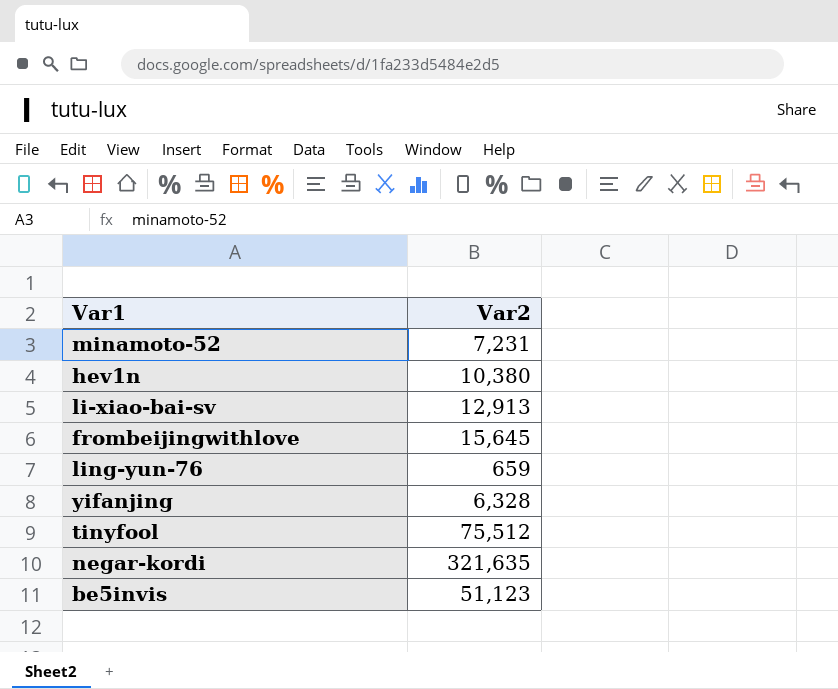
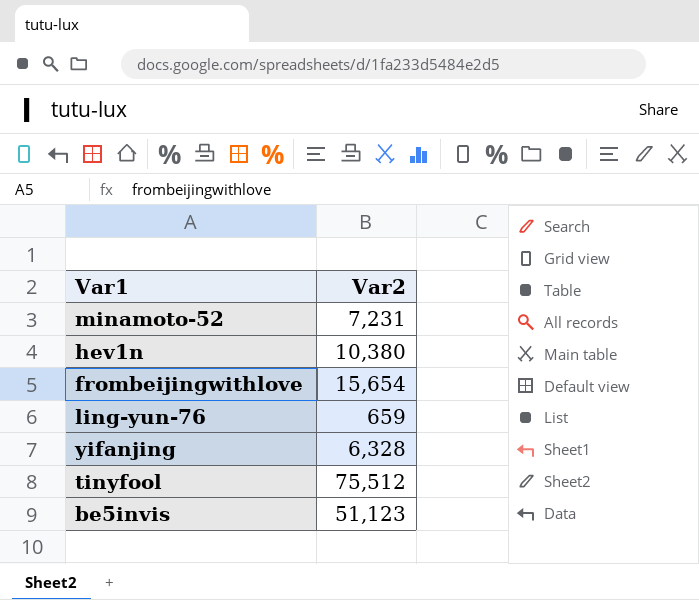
row li-xiao-bai-sv: 12,913 -> none
row negar-kordi: 321,635 -> none
frombeijingwithlove | Var2: 15,645 -> 15,654

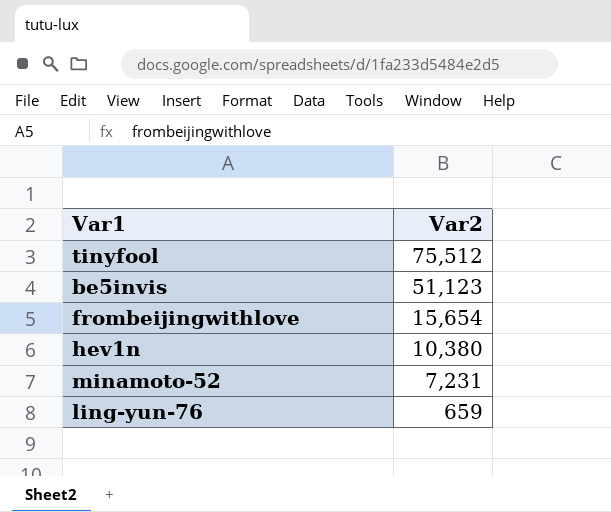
row order: none -> Var2 descending
row yifanjing: 6,328 -> none

